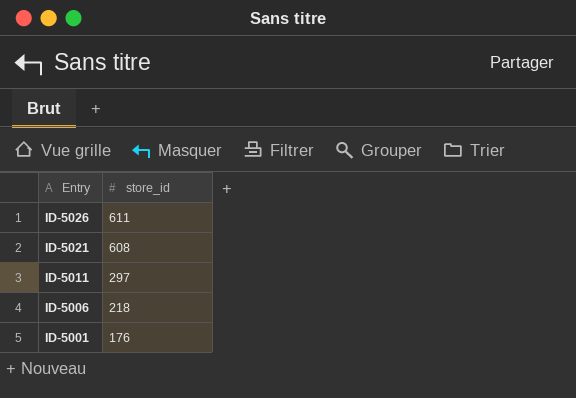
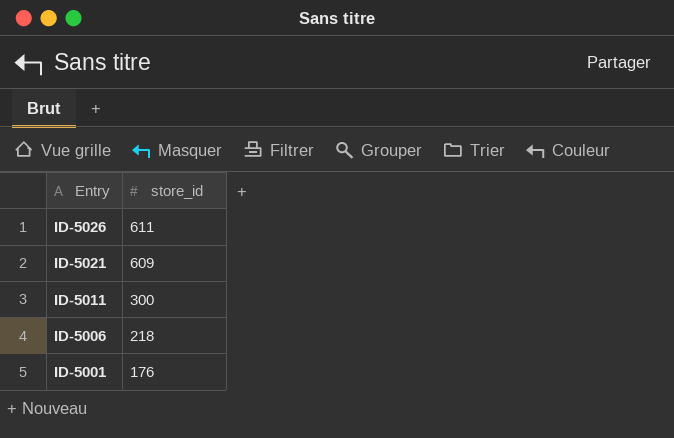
ID-5021 | store_id: 608 -> 609
ID-5011 | store_id: 297 -> 300

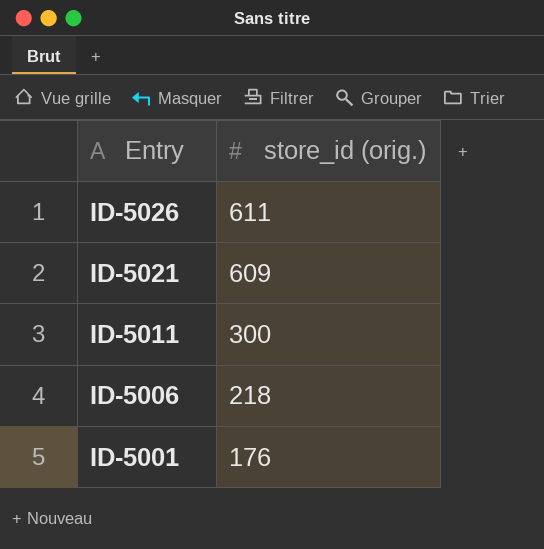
column name: store_id -> store_id (orig.)

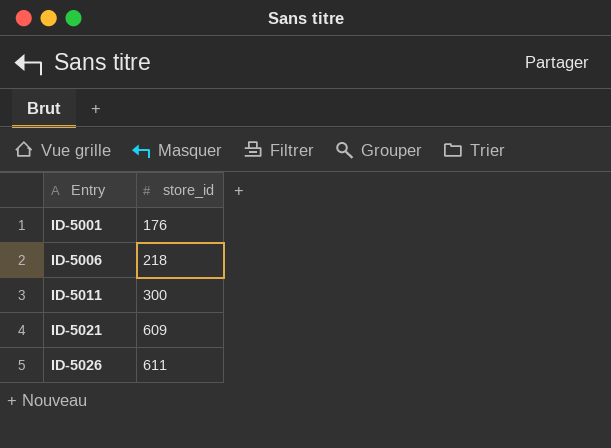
row order: Entry descending -> Entry ascending
column name: store_id (orig.) -> store_id

